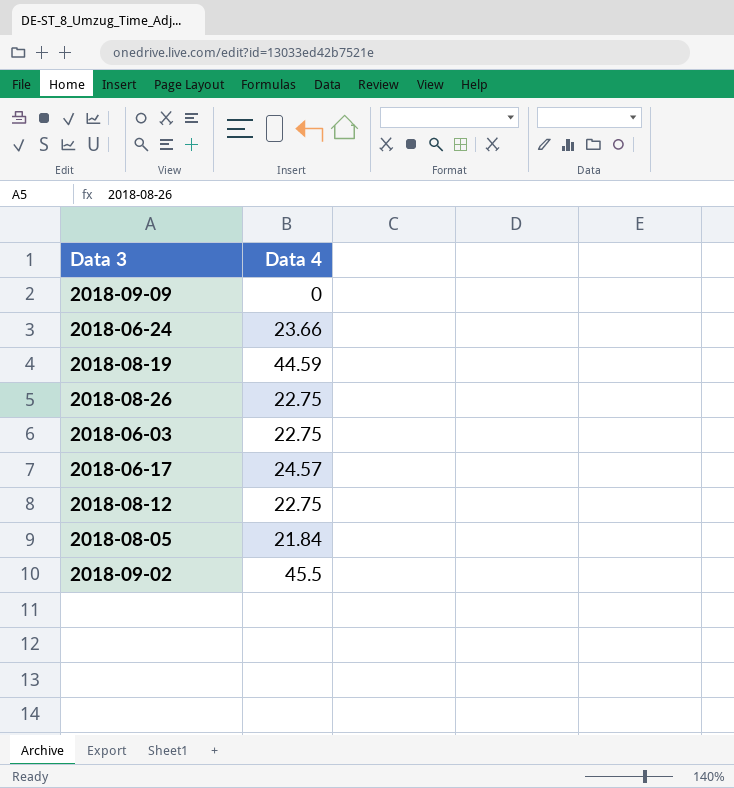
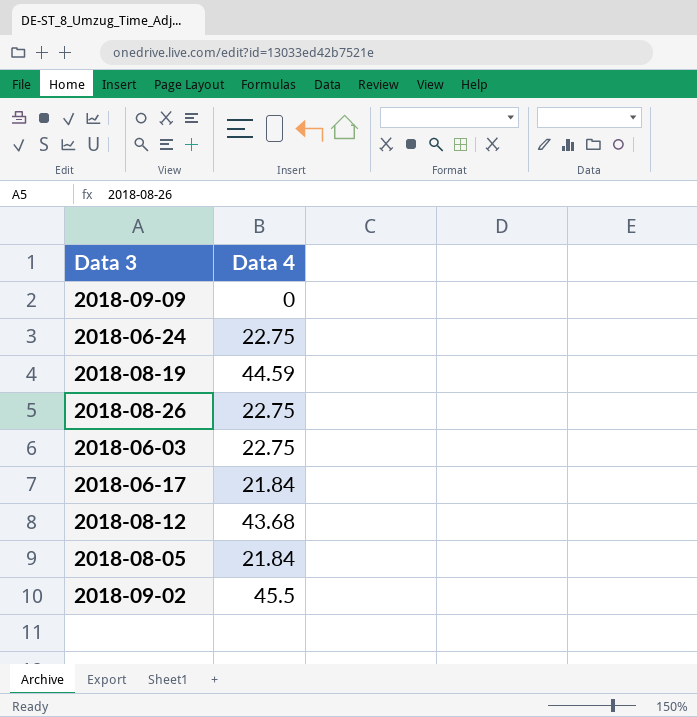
2018-06-24 | Data 4: 23.66 -> 22.75
2018-06-17 | Data 4: 24.57 -> 21.84
2018-08-12 | Data 4: 22.75 -> 43.68

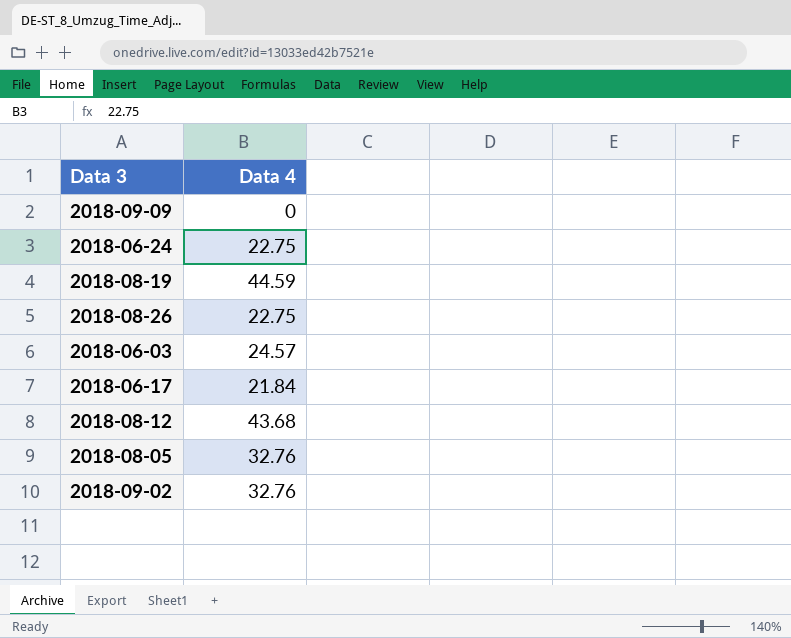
2018-06-03 | Data 4: 22.75 -> 24.57
2018-08-05 | Data 4: 21.84 -> 32.76
2018-09-02 | Data 4: 45.5 -> 32.76

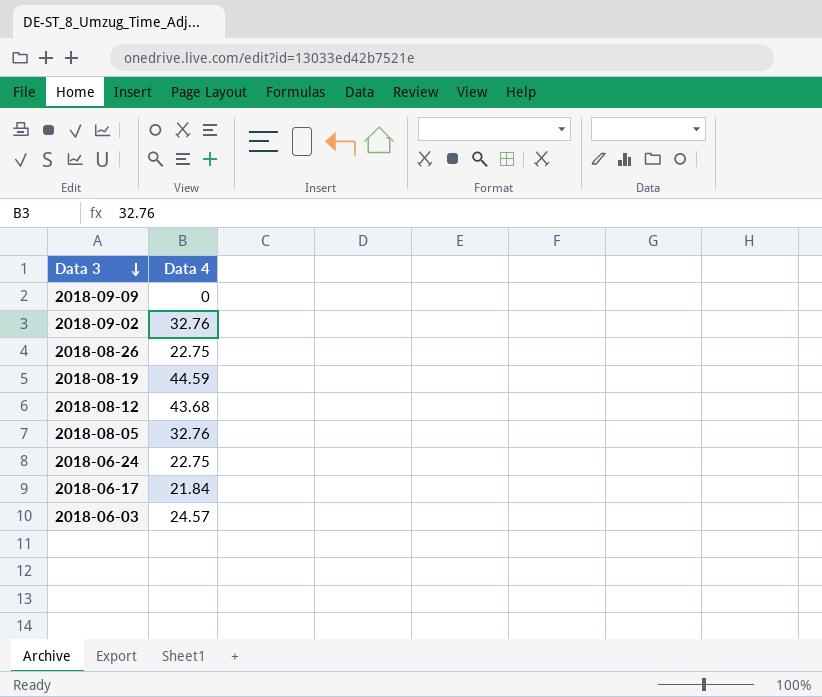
row order: none -> Data 3 descending

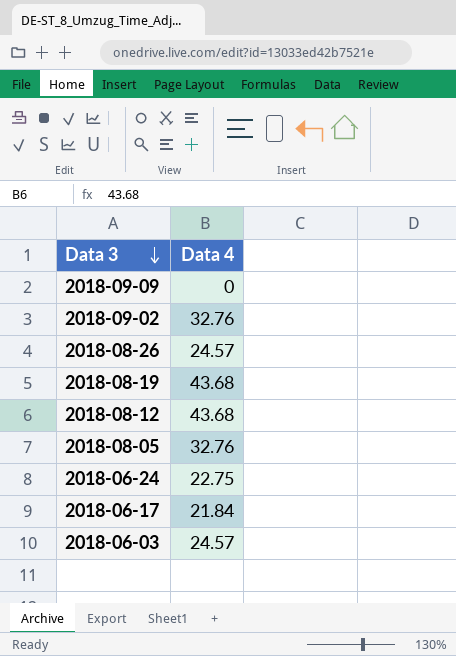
2018-08-26 | Data 4: 22.75 -> 24.57
2018-08-19 | Data 4: 44.59 -> 43.68

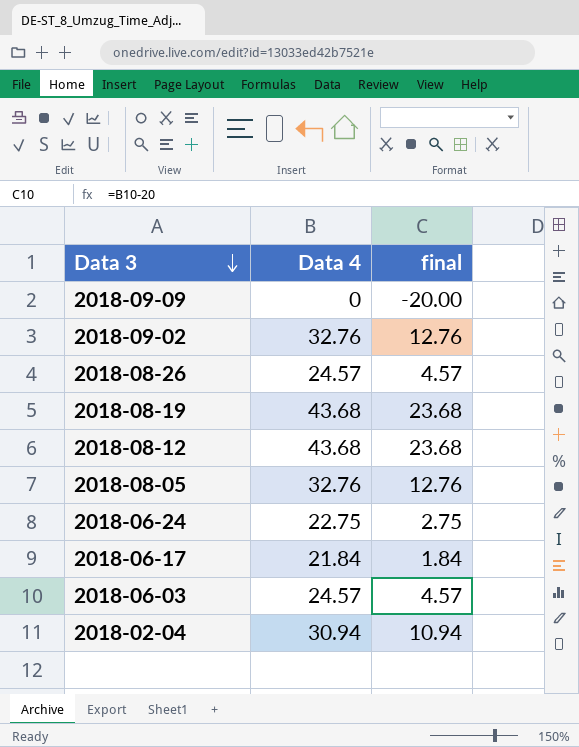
column final | formula: none -> [Data 4] - 20
row 2018-02-04: none -> 30.94 | 10.94

